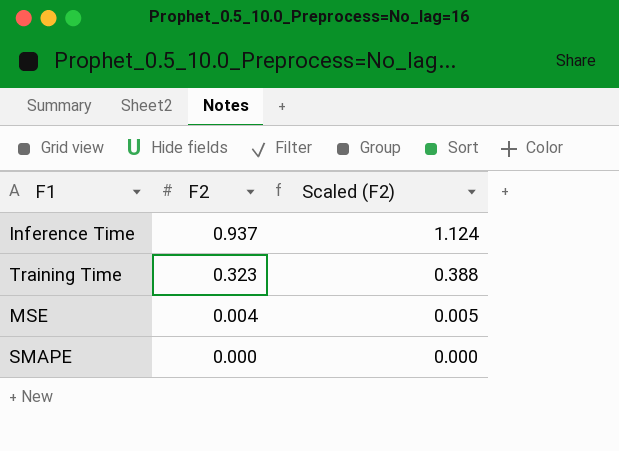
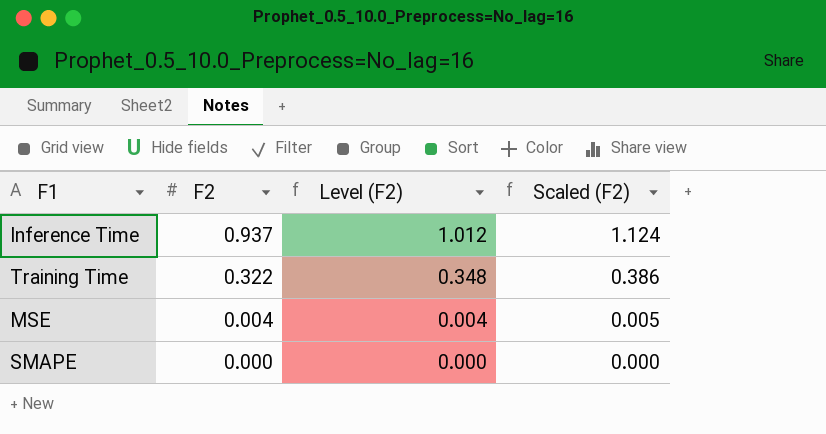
column Level (F2) | formula: none -> [F2] * 1.08
Training Time | F2: 0.323 -> 0.322
Training Time | Scaled (F2): 0.388 -> 0.386

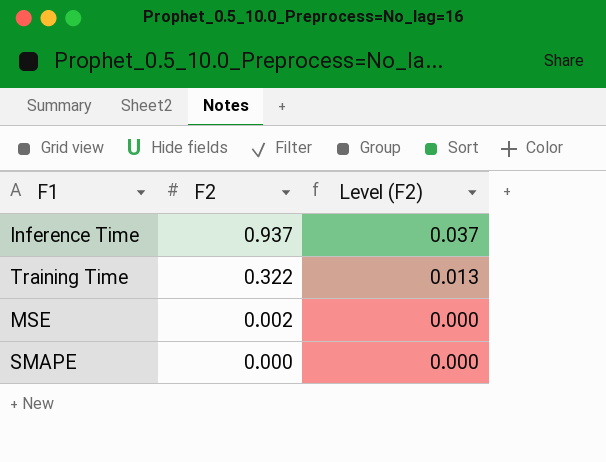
column Scaled (F2) | formula: [F2] * 1.2 -> none
column Level (F2) | formula: [F2] * 1.08 -> [F2] * 0.04
MSE | F2: 0.004 -> 0.002

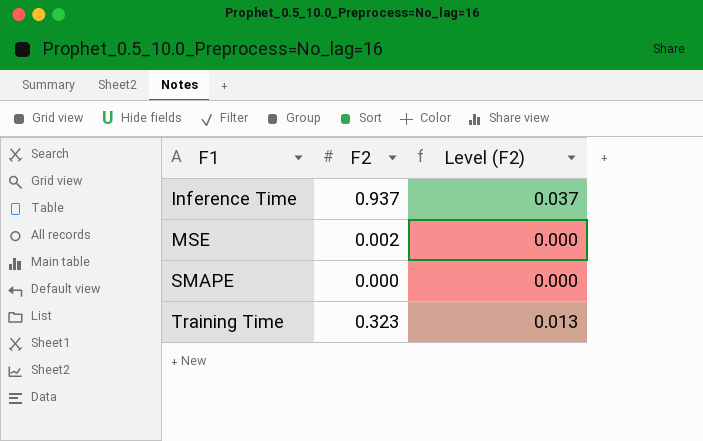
row order: F2 descending -> F1 ascending
Training Time | F2: 0.322 -> 0.323

